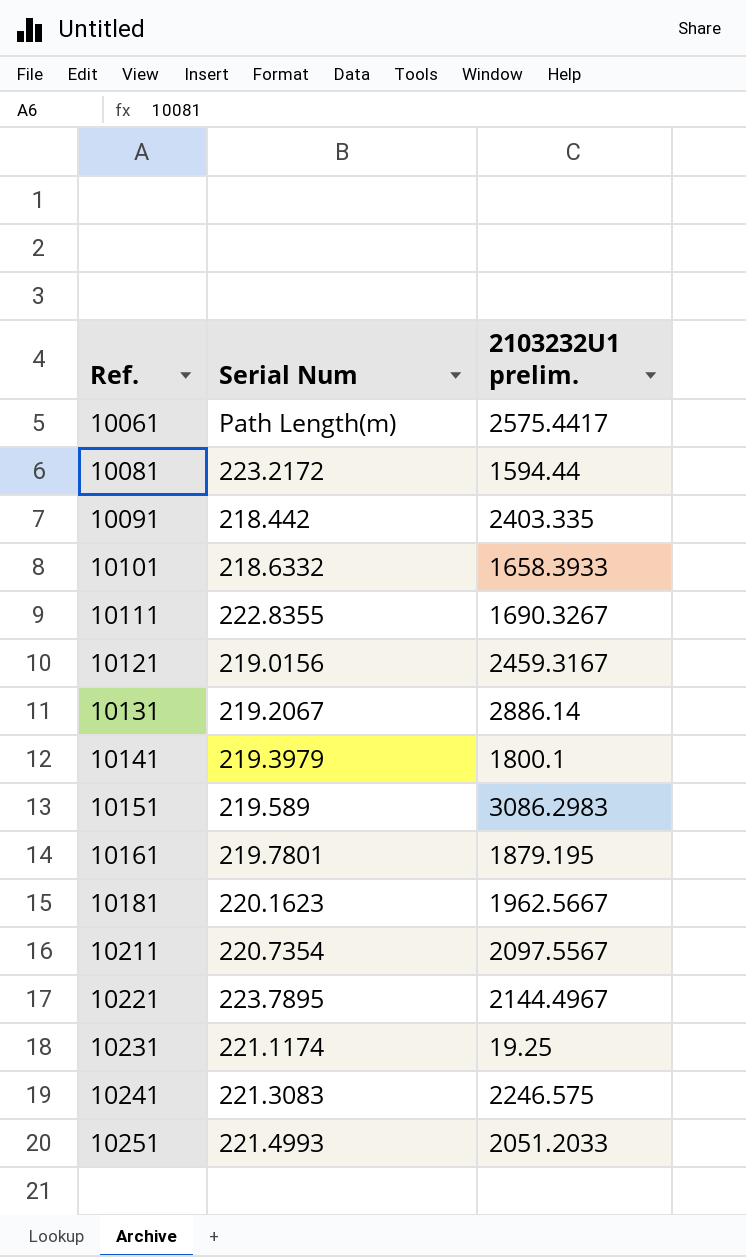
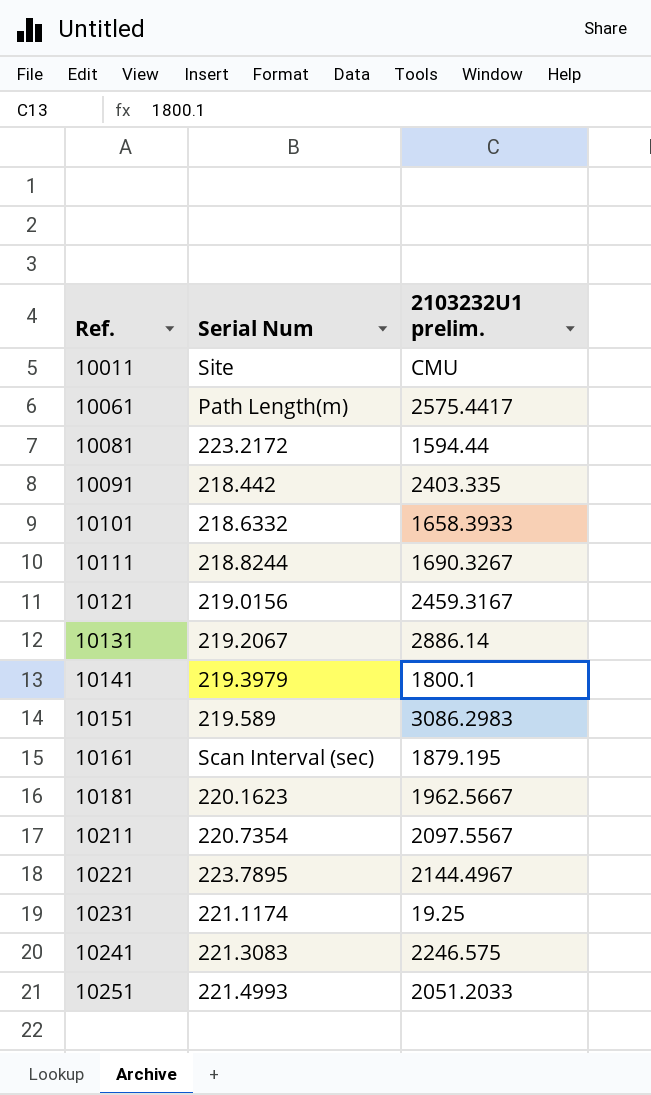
row 10011: none -> Site | CMU
10111 | Serial Num: 222.8355 -> 218.8244
10161 | Serial Num: 219.7801 -> Scan Interval (sec)

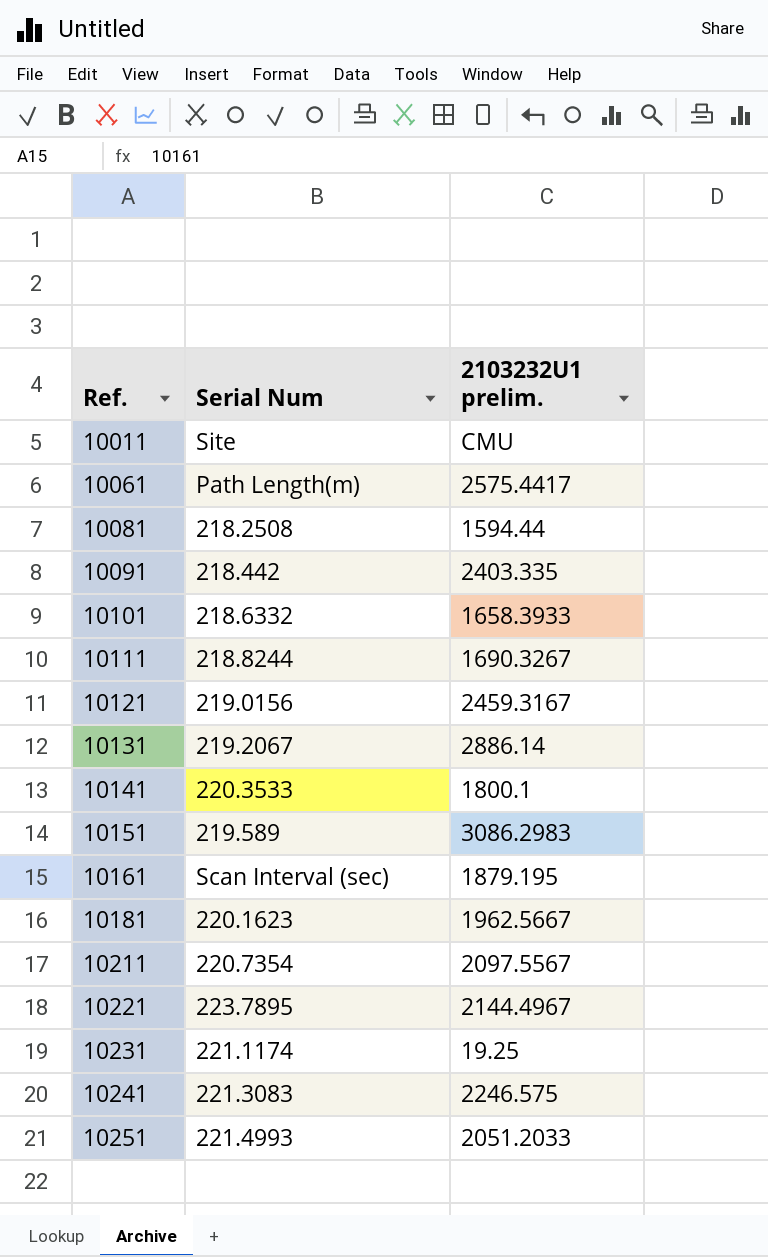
10081 | Serial Num: 223.2172 -> 218.2508
10141 | Serial Num: 219.3979 -> 220.3533

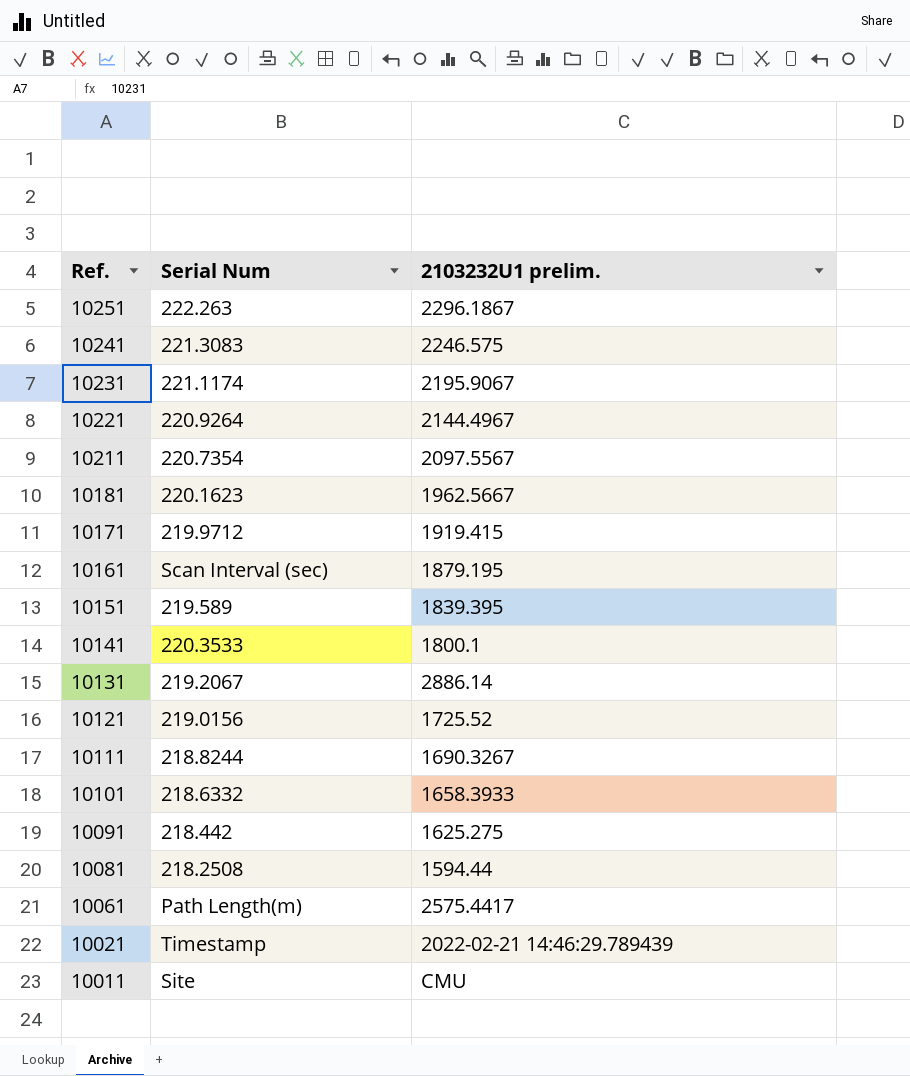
row order: Ref. ascending -> Ref. descending
10251 | Serial Num: 221.4993 -> 222.263
10251 | 2103232U1 prelim.: 2051.2033 -> 2296.1867
10231 | 2103232U1 prelim.: 19.25 -> 2195.9067
10221 | Serial Num: 223.7895 -> 220.9264
row 10171: none -> 219.9712 | 1919.415
10151 | 2103232U1 prelim.: 3086.2983 -> 1839.395
10121 | 2103232U1 prelim.: 2459.3167 -> 1725.52
10091 | 2103232U1 prelim.: 2403.335 -> 1625.275
row 10021: none -> Timestamp | 2022-02-21 14:46:29.789439

